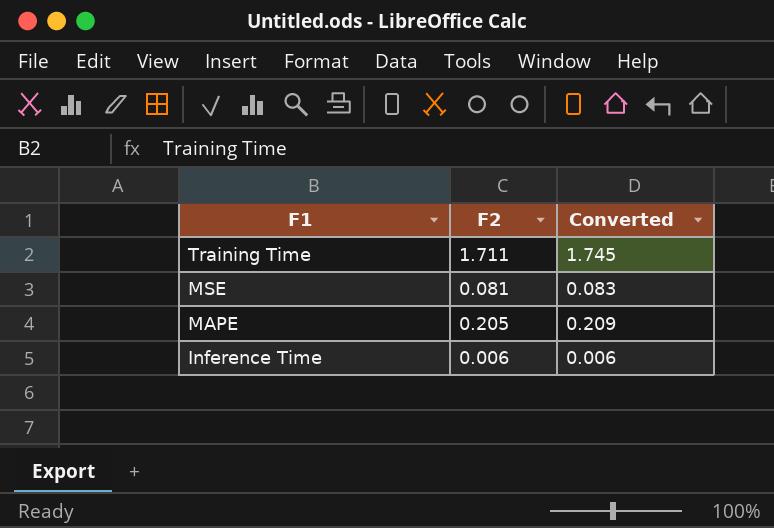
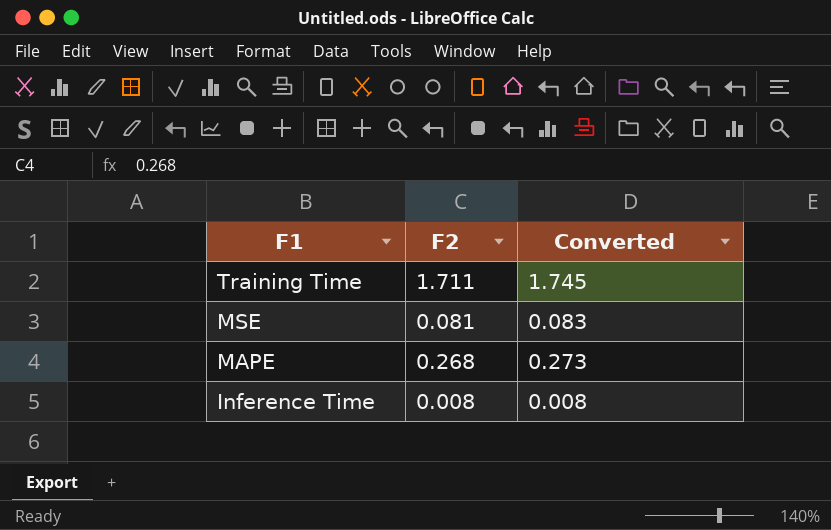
MAPE | F2: 0.205 -> 0.268
MAPE | Converted: 0.209 -> 0.273
Inference Time | F2: 0.006 -> 0.008
Inference Time | Converted: 0.006 -> 0.008

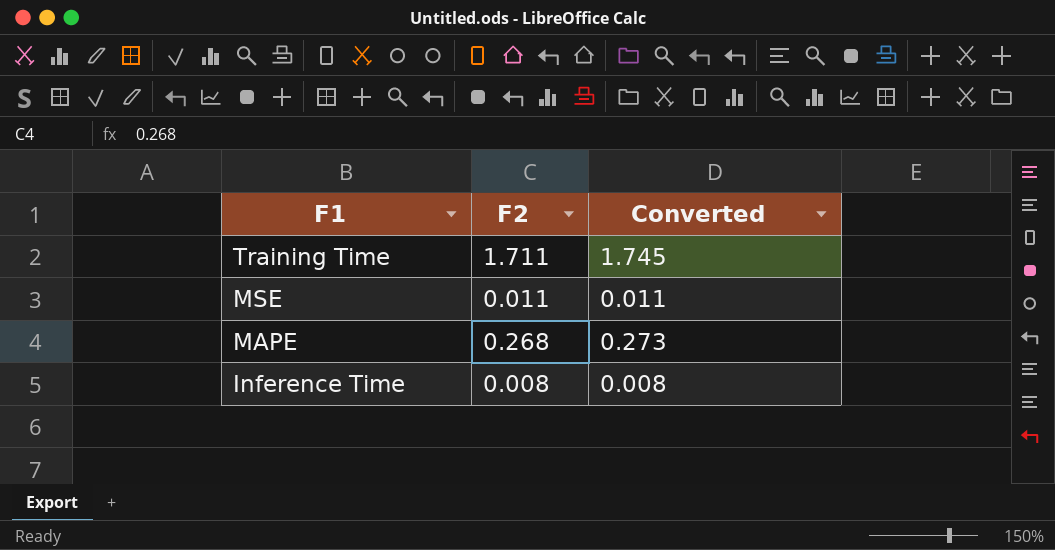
MSE | F2: 0.081 -> 0.011
MSE | Converted: 0.083 -> 0.011

